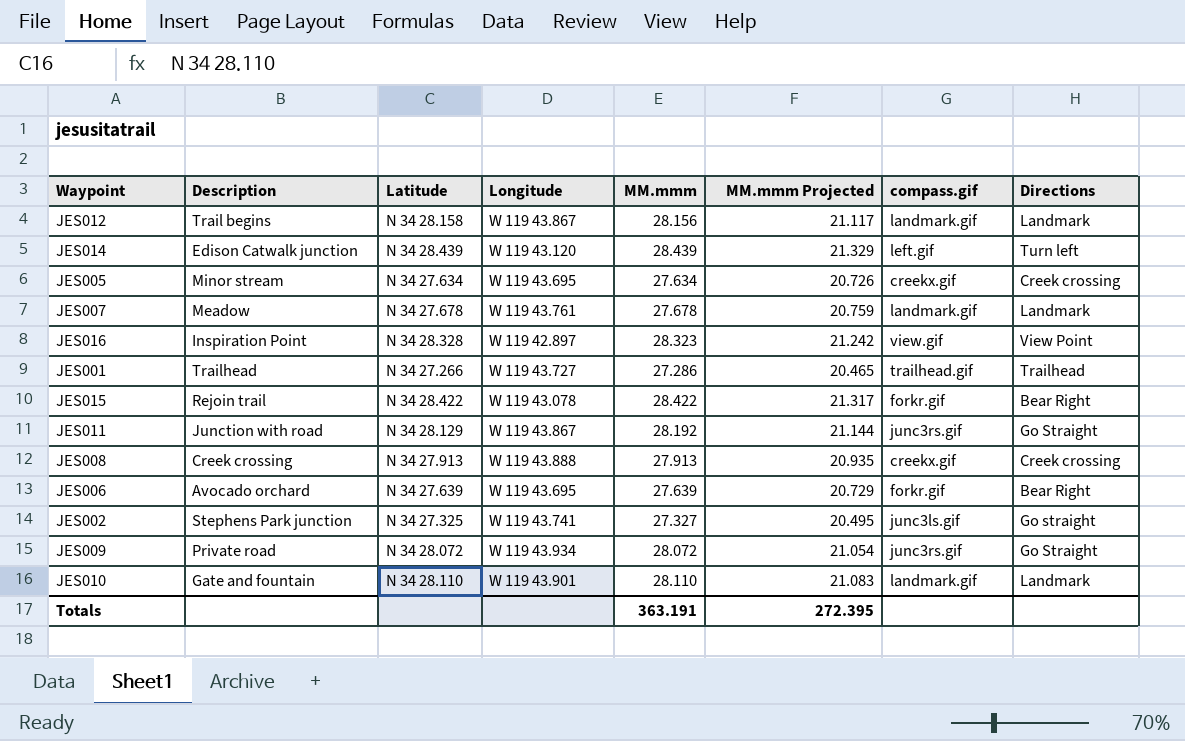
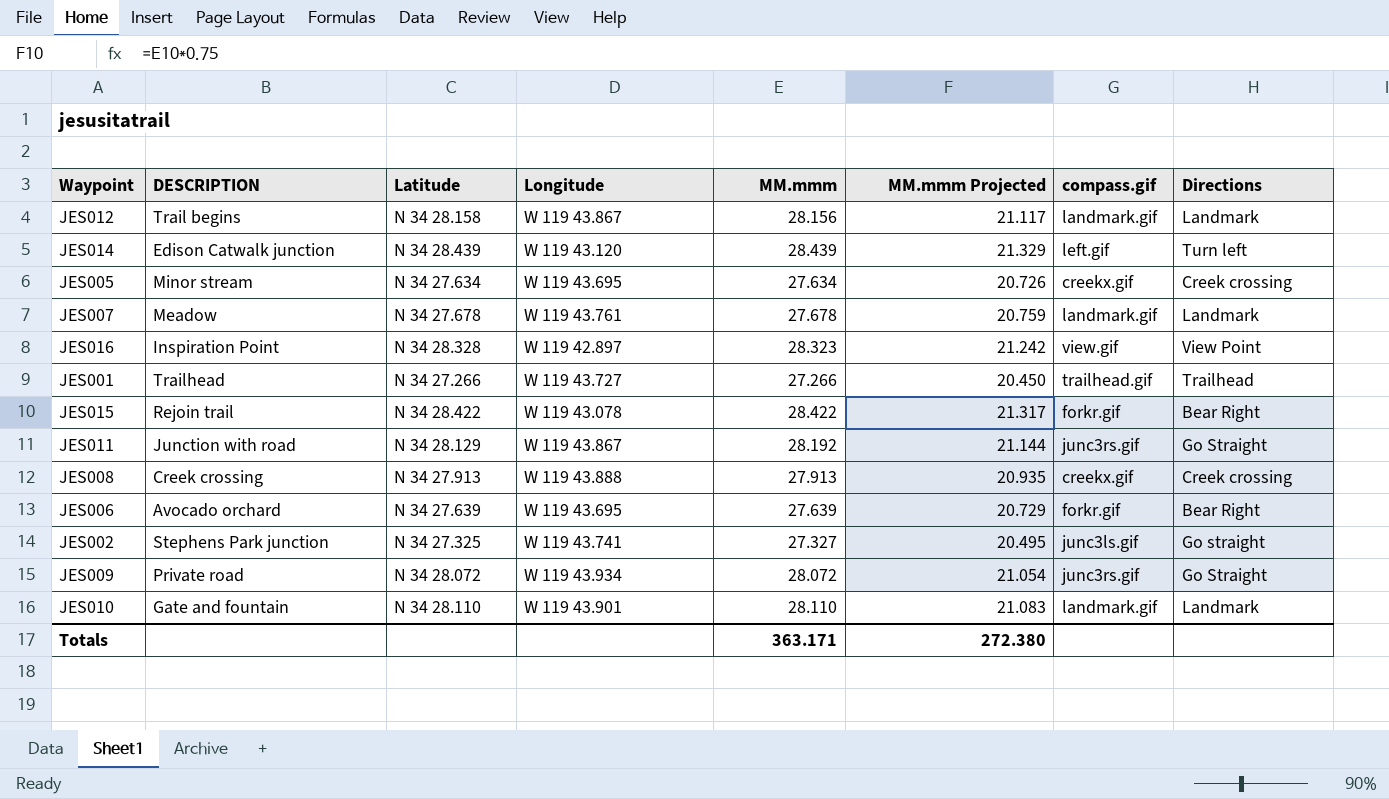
column name: Description -> DESCRIPTION
JES001 | MM.mmm: 27.286 -> 27.266
JES001 | MM.mmm Projected: 20.465 -> 20.450
Totals | MM.mmm: 363.191 -> 363.171
Totals | MM.mmm Projected: 272.395 -> 272.380

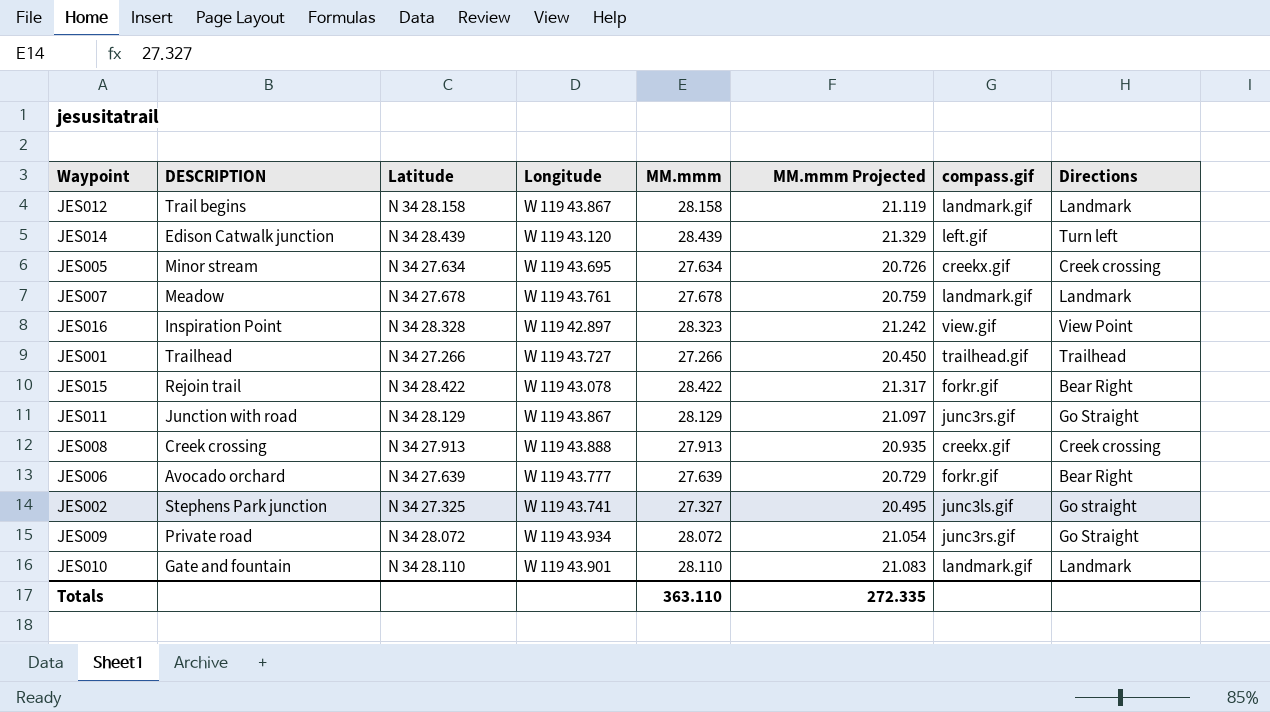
JES012 | MM.mmm: 28.156 -> 28.158
JES012 | MM.mmm Projected: 21.117 -> 21.119
JES011 | MM.mmm: 28.192 -> 28.129
JES011 | MM.mmm Projected: 21.144 -> 21.097
JES006 | Longitude: W 119 43.695 -> W 119 43.777
Totals | MM.mmm: 363.171 -> 363.110
Totals | MM.mmm Projected: 272.380 -> 272.335

